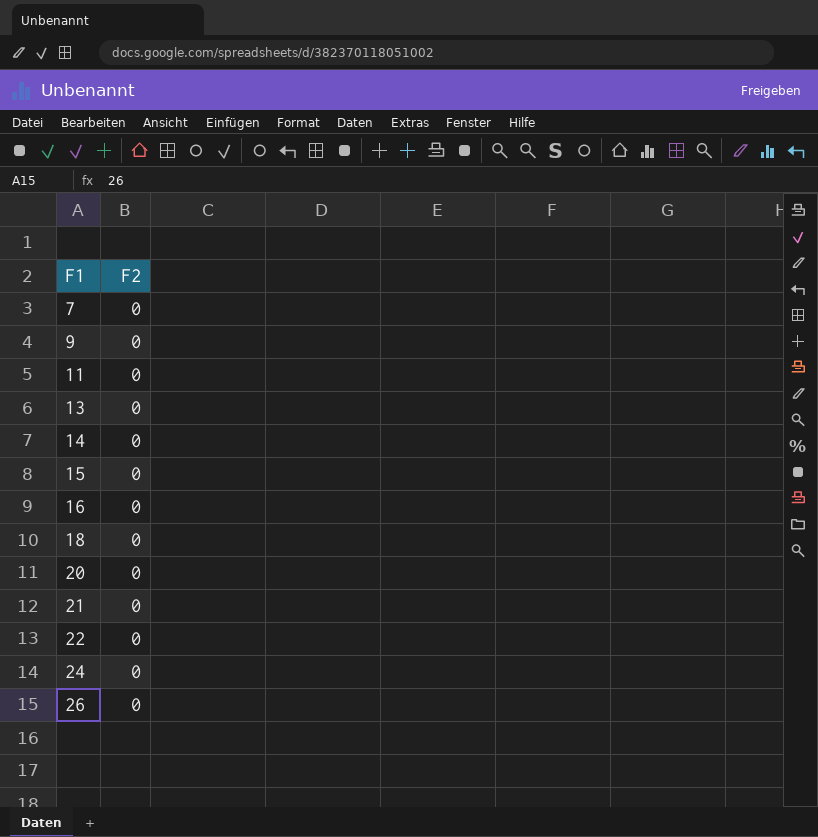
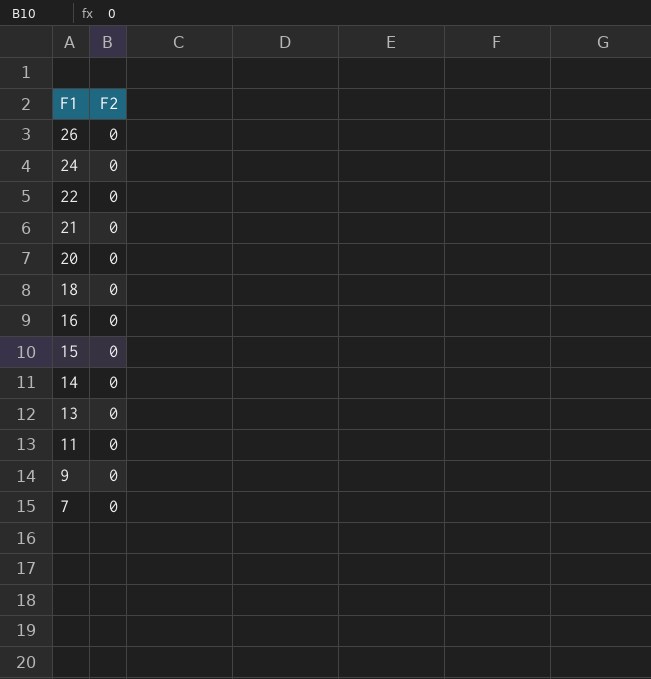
row order: F1 ascending -> F1 descending

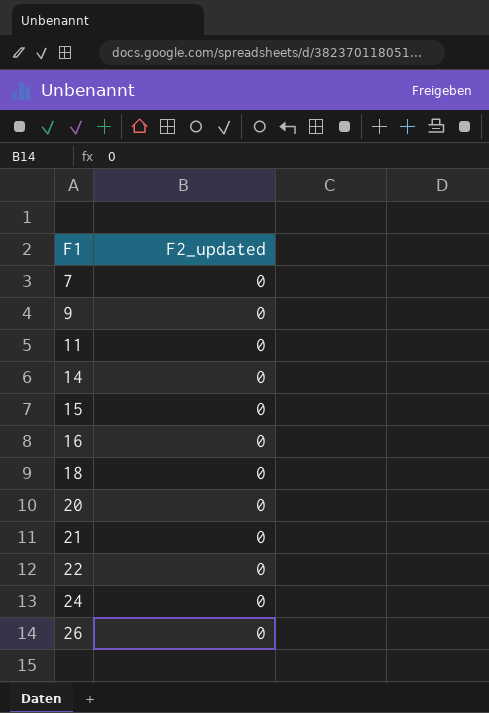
row order: F1 descending -> F1 ascending
column name: F2 -> F2_updated
row 13: 0 -> none

